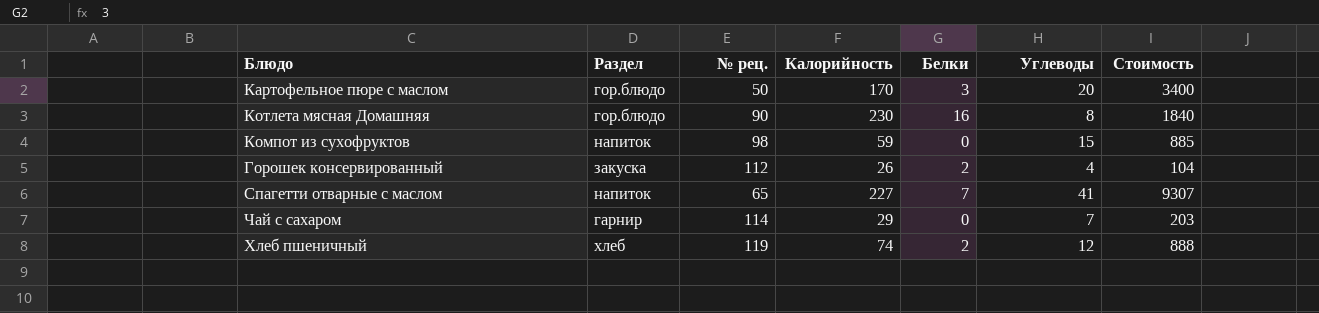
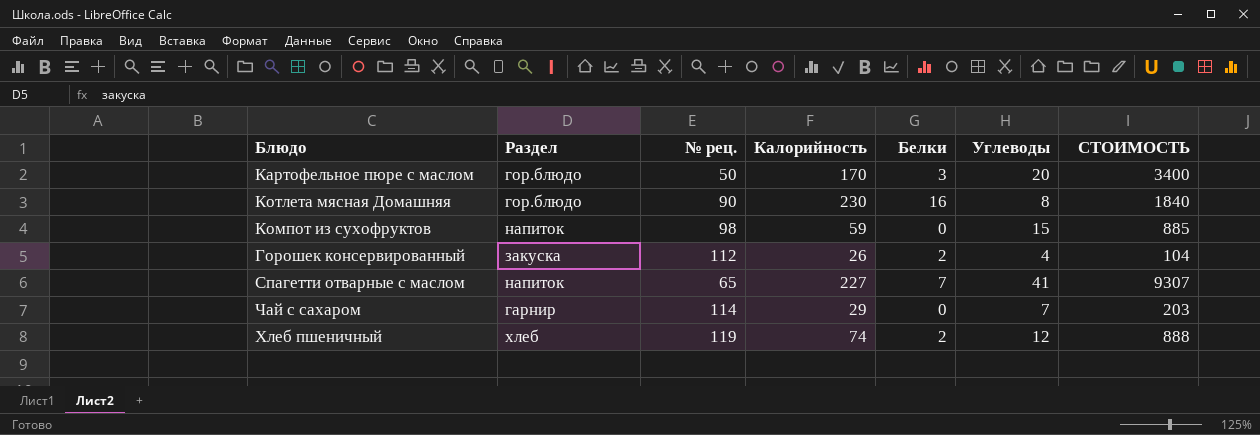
column name: Стоимость -> СТОИМОСТЬ

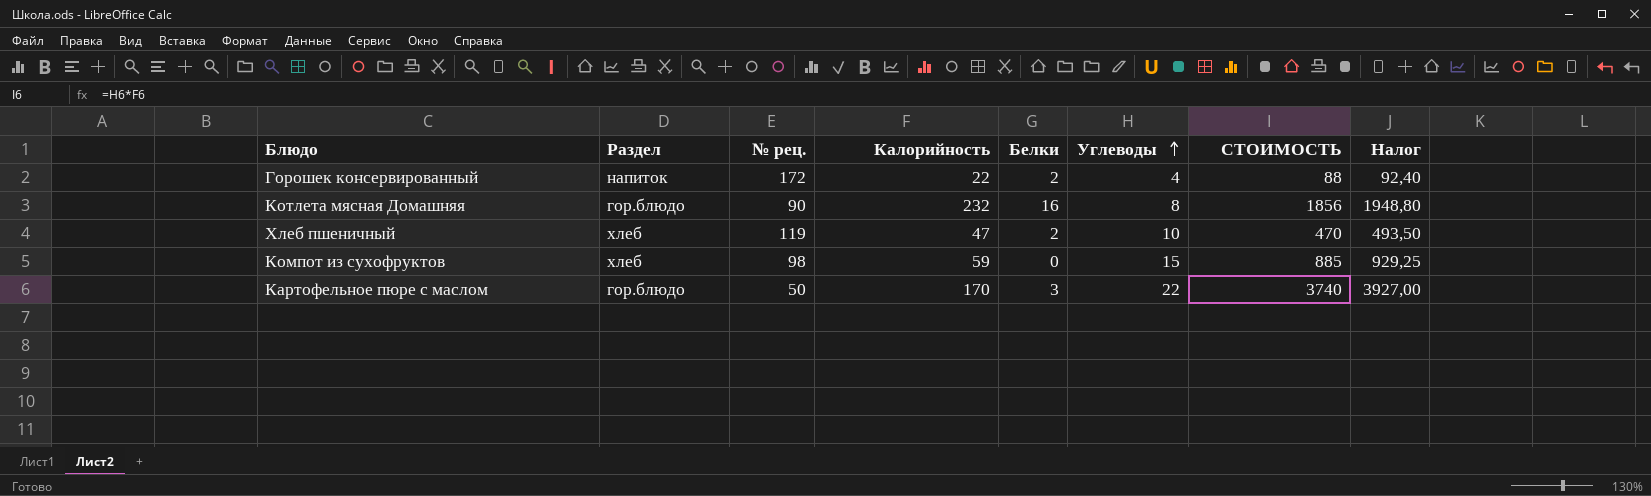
row order: none -> Углеводы ascending
column Налог | formula: none -> [СТОИМОСТЬ] * 1,05
row Спагетти отварные с маслом: напиток | 65 | 227 | 7 | 41 | 9307 -> none
row Чай с сахаром: гарнир | 114 | 29 | 0 | 7 | 203 -> none
Горошек консервированный | Раздел: закуска -> напиток
Горошек консервированный | № рец.: 112 -> 172
Горошек консервированный | Калорийность: 26 -> 22
Горошек консервированный | СТОИМОСТЬ: 104 -> 88
Котлета мясная Домашняя | Калорийность: 230 -> 232
Котлета мясная Домашняя | СТОИМОСТЬ: 1840 -> 1856
Хлеб пшеничный | Калорийность: 74 -> 47
Хлеб пшеничный | Углеводы: 12 -> 10
Хлеб пшеничный | СТОИМОСТЬ: 888 -> 470
Компот из сухофруктов | Раздел: напиток -> хлеб
Картофельное пюре с маслом | Углеводы: 20 -> 22
Картофельное пюре с маслом | СТОИМОСТЬ: 3400 -> 3740

